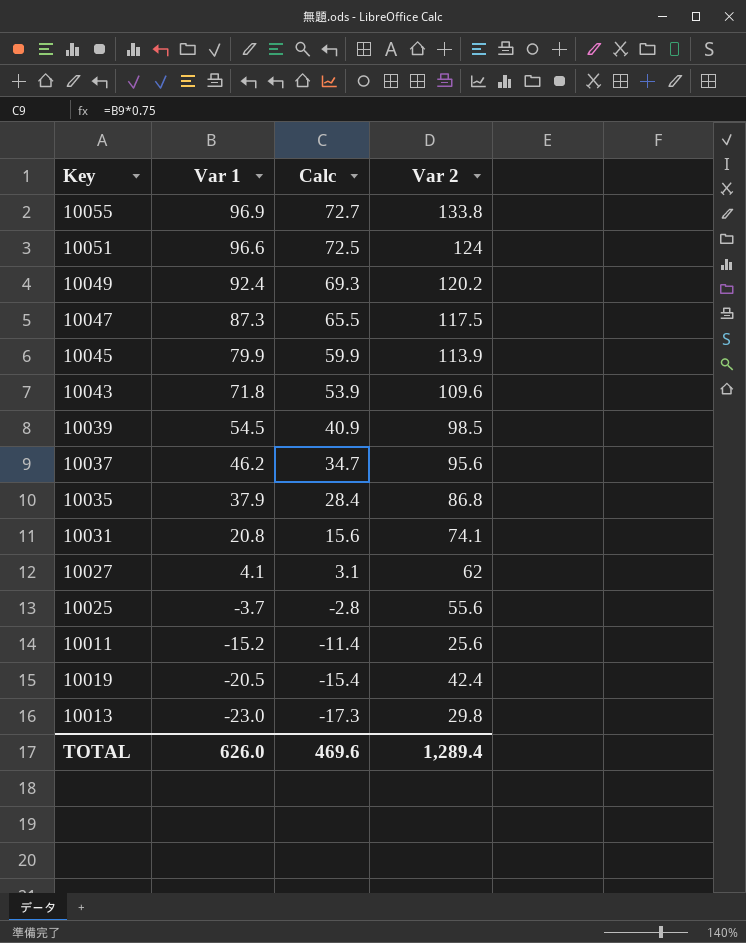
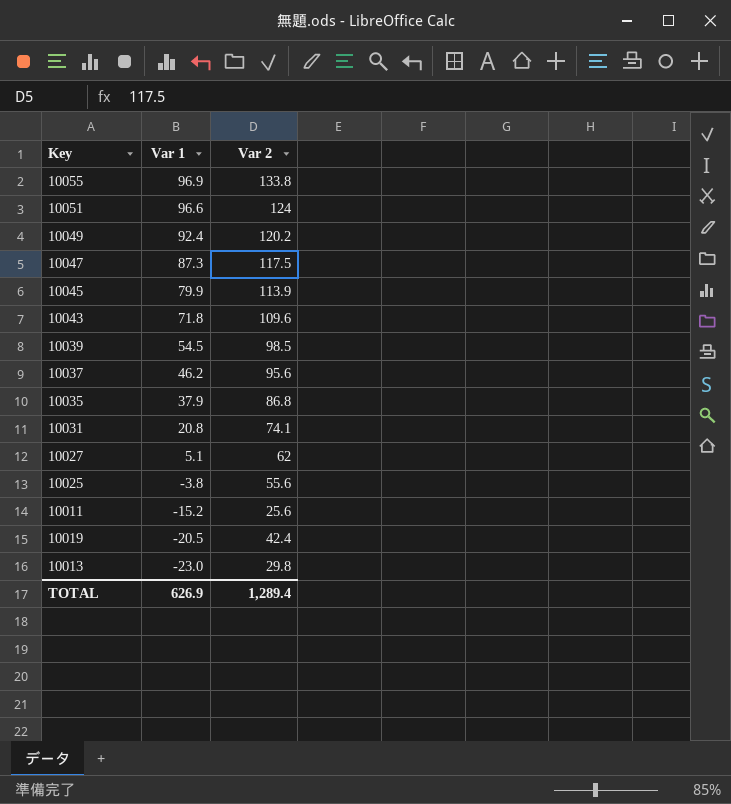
column Calc | formula: [Var 1] * 0.75 -> none
10027 | Var 1: 4.1 -> 5.1
10025 | Var 1: -3.7 -> -3.8
TOTAL | Var 1: 626.0 -> 626.9

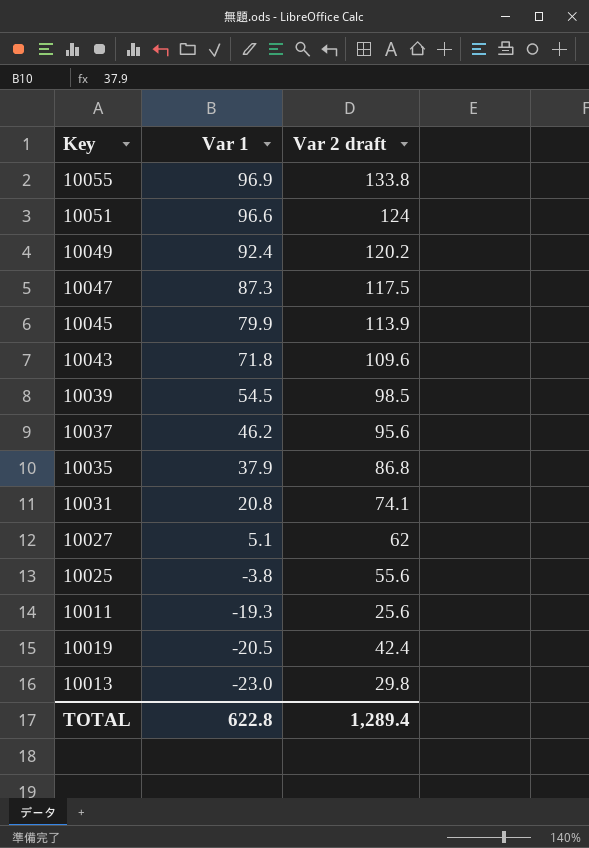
column name: Var 2 -> Var 2 draft
10011 | Var 1: -15.2 -> -19.3
TOTAL | Var 1: 626.9 -> 622.8

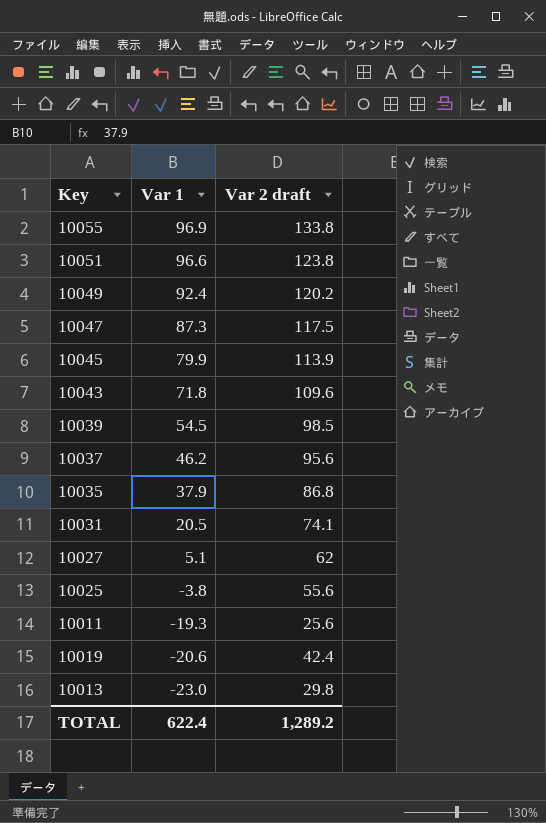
10051 | Var 2 draft: 124 -> 123.8
10031 | Var 1: 20.8 -> 20.5
10019 | Var 1: -20.5 -> -20.6
TOTAL | Var 1: 622.8 -> 622.4
TOTAL | Var 2 draft: 1,289.4 -> 1,289.2

